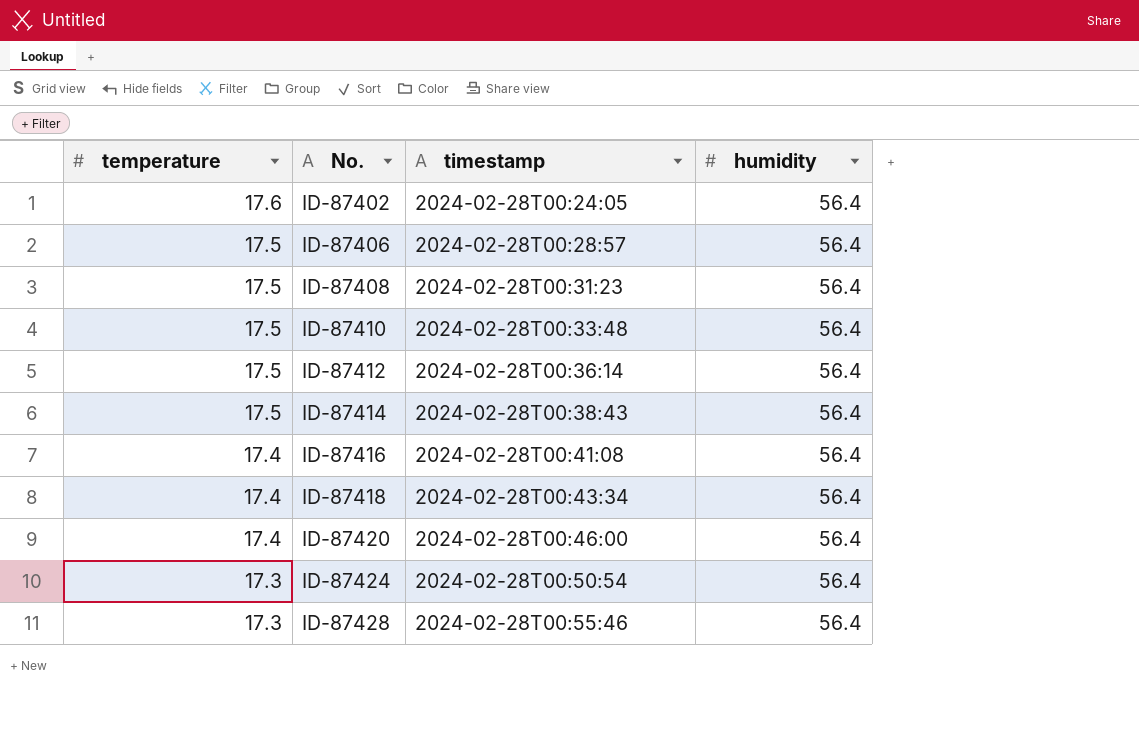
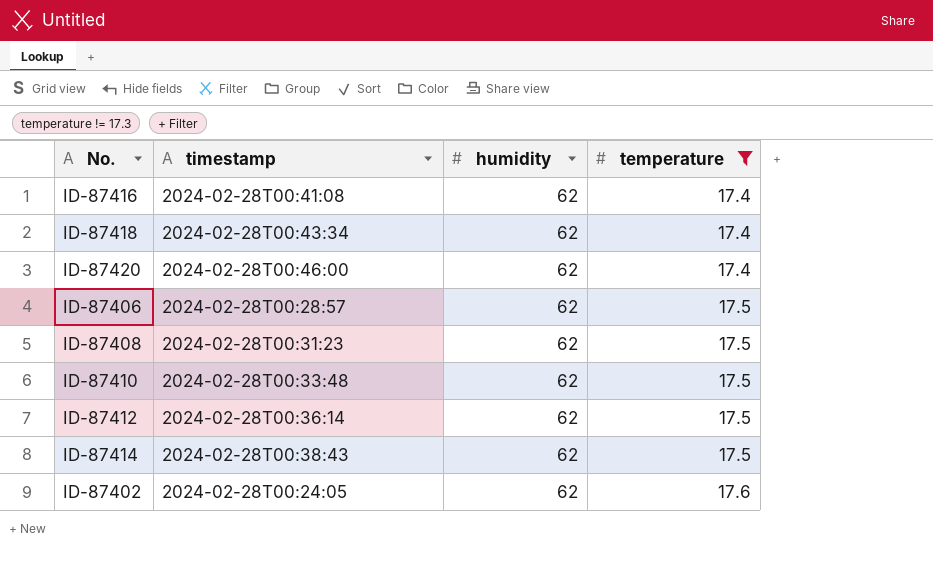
filter: none -> temperature != 17.3
row order: temperature descending -> temperature ascending
column temperature | position: 1 -> 4
ID-87416 | humidity: 56.4 -> 62
ID-87418 | humidity: 56.4 -> 62
ID-87420 | humidity: 56.4 -> 62
ID-87406 | humidity: 56.4 -> 62
ID-87408 | humidity: 56.4 -> 62
ID-87410 | humidity: 56.4 -> 62
ID-87412 | humidity: 56.4 -> 62
ID-87414 | humidity: 56.4 -> 62
ID-87402 | humidity: 56.4 -> 62

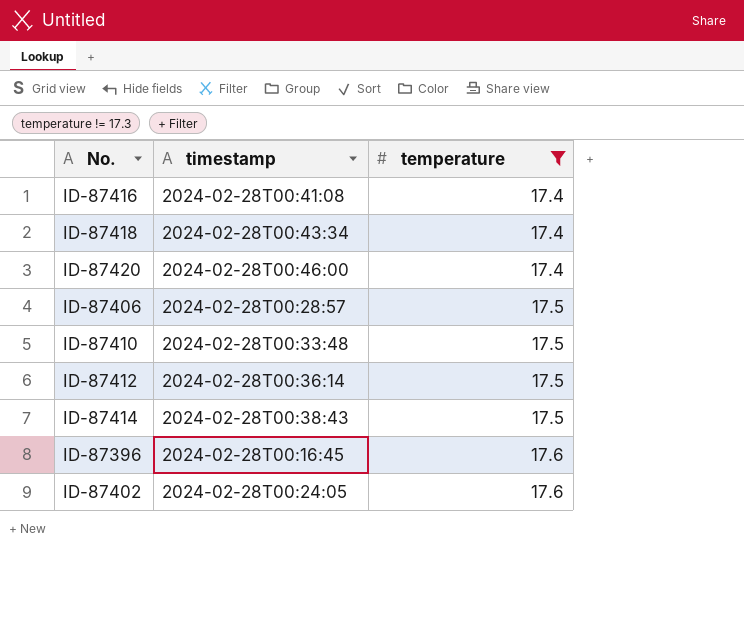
column humidity | position: 3 -> none
row ID-87408: 2024-02-28T00:31:23 | 62 | 17.5 -> none
row ID-87396: none -> 2024-02-28T00:16:45 | 17.6

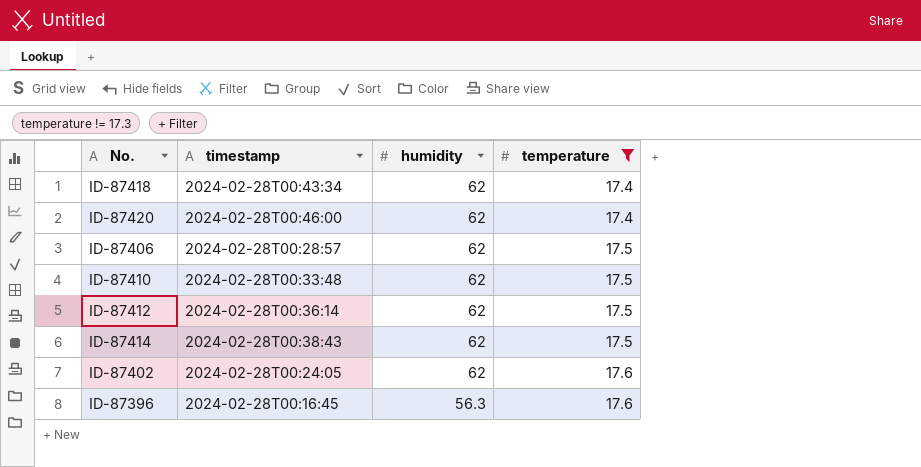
row order: temperature ascending -> humidity descending
column humidity | position: none -> 3
row ID-87416: 2024-02-28T00:41:08 | 17.4 -> none

